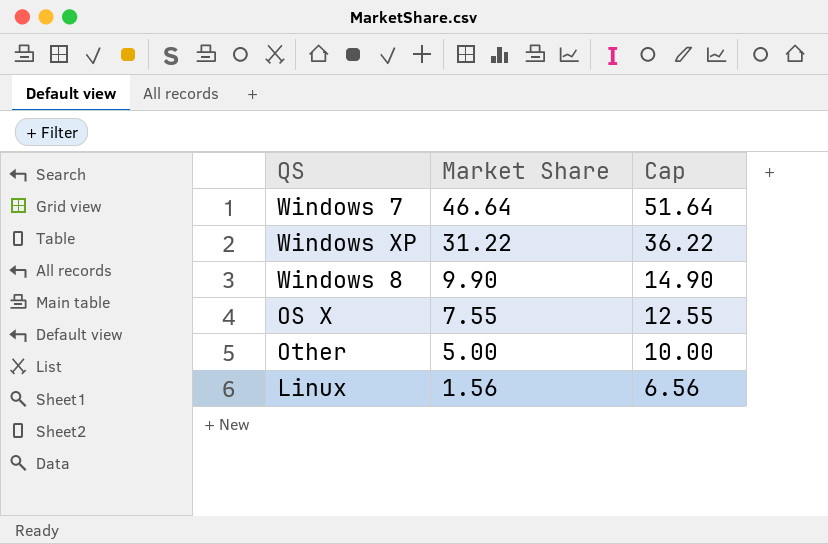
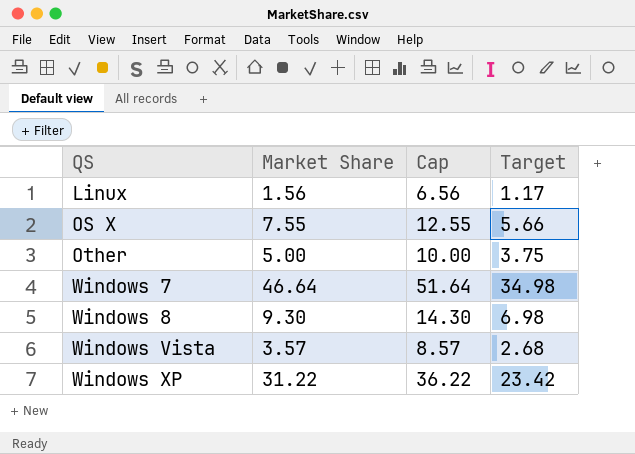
row order: Market Share descending -> QS ascending
column Target | formula: none -> [Market Share] * 0.75
Windows 8 | Market Share: 9.90 -> 9.30
Windows 8 | Cap: 14.90 -> 14.30
row Windows Vista: none -> 3.57 | 8.57 | 2.68

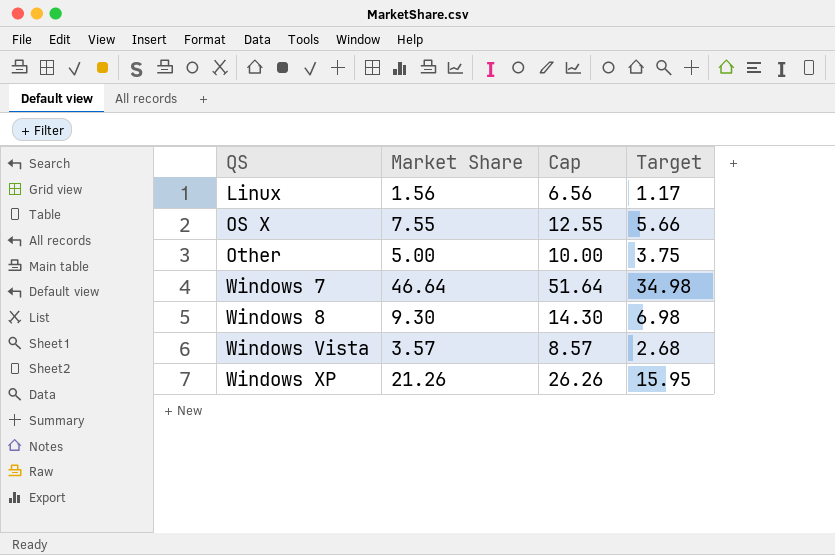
Windows XP | Market Share: 31.22 -> 21.26
Windows XP | Cap: 36.22 -> 26.26
Windows XP | Target: 23.42 -> 15.95

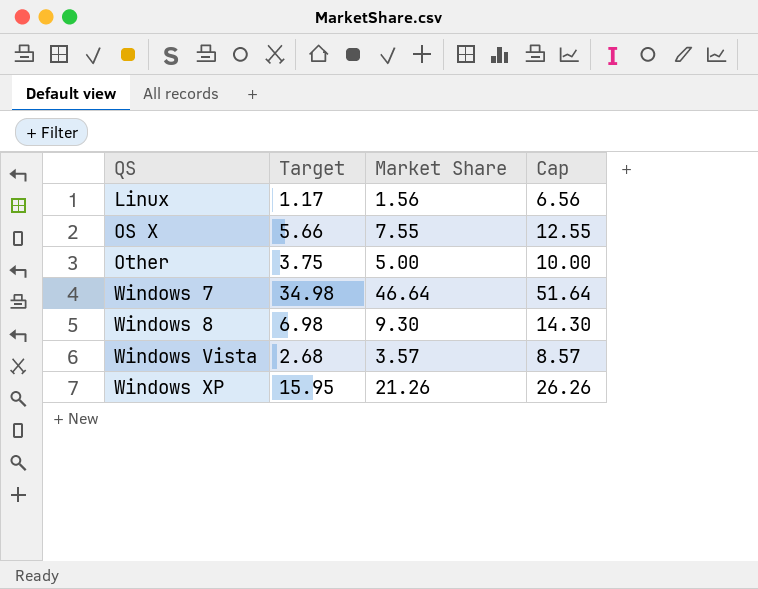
column Target | position: 4 -> 2

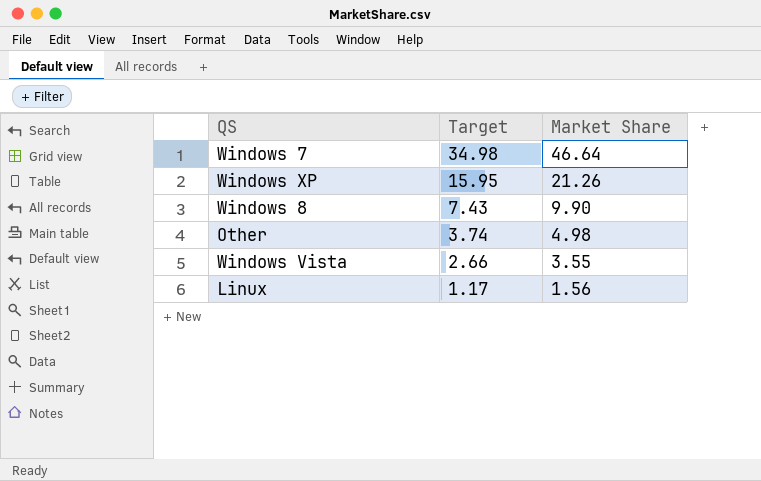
row order: QS ascending -> Target descending
column Cap | formula: [Market Share] + 5 -> none
row OS X: 5.66 | 7.55 | 12.55 -> none
Windows 8 | Target: 6.98 -> 7.43
Windows 8 | Market Share: 9.30 -> 9.90
Other | Target: 3.75 -> 3.74
Other | Market Share: 5.00 -> 4.98
Windows Vista | Target: 2.68 -> 2.66
Windows Vista | Market Share: 3.57 -> 3.55

